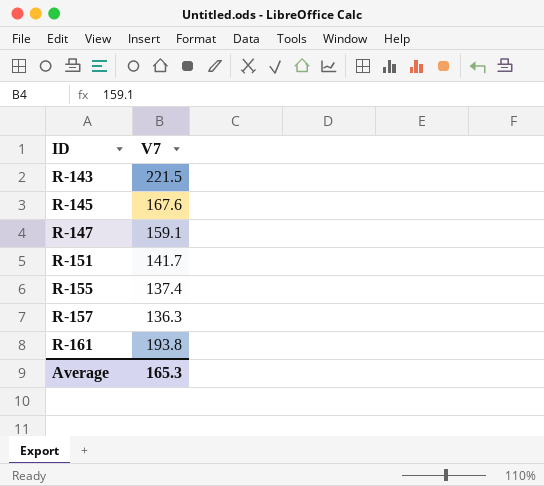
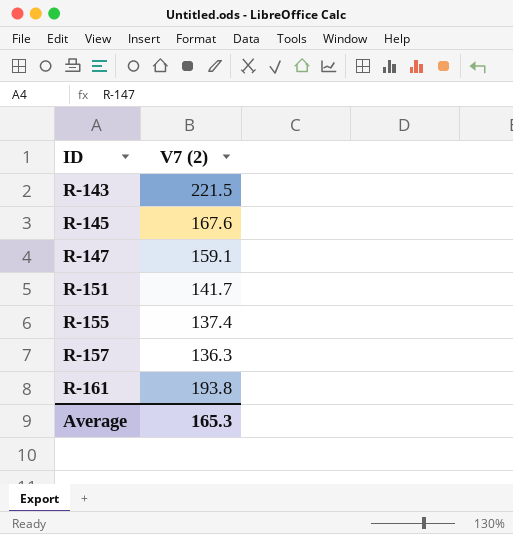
column name: V7 -> V7 (2)

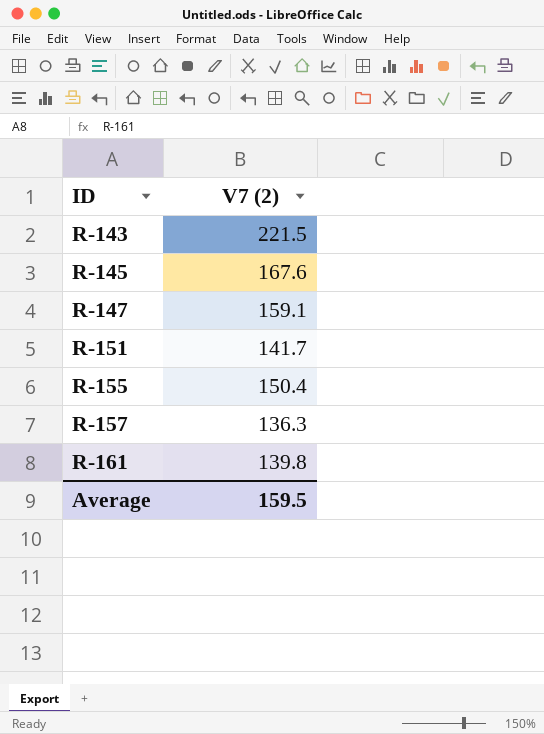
R-155 | V7 (2): 137.4 -> 150.4
R-161 | V7 (2): 193.8 -> 139.8
Average | V7 (2): 165.3 -> 159.5

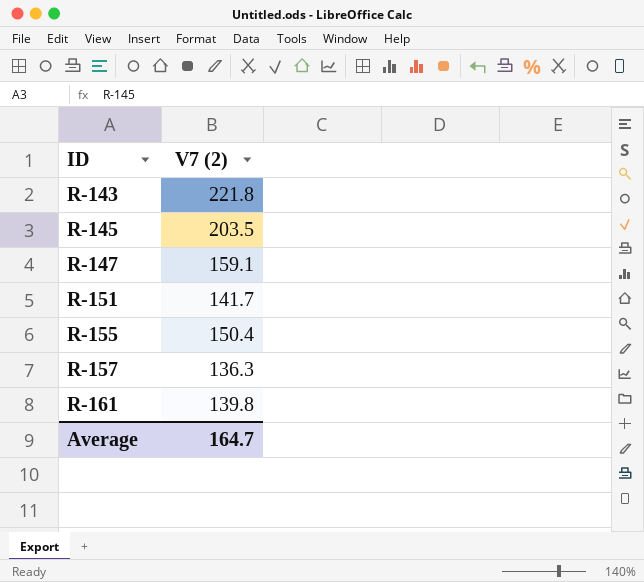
R-143 | V7 (2): 221.5 -> 221.8
R-145 | V7 (2): 167.6 -> 203.5
Average | V7 (2): 159.5 -> 164.7

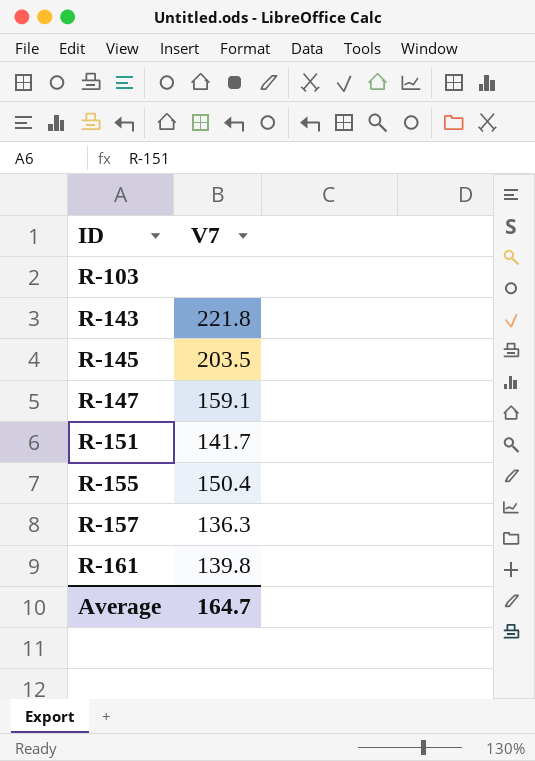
column name: V7 (2) -> V7
row R-103: none -> none

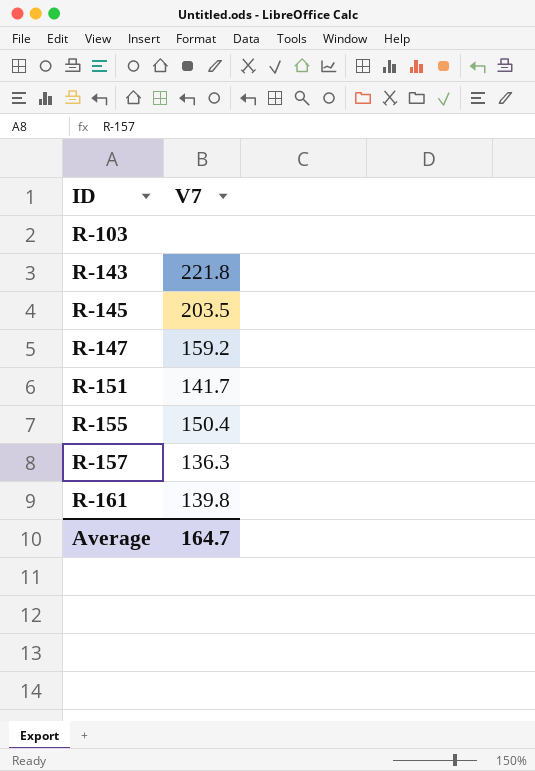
R-147 | V7: 159.1 -> 159.2

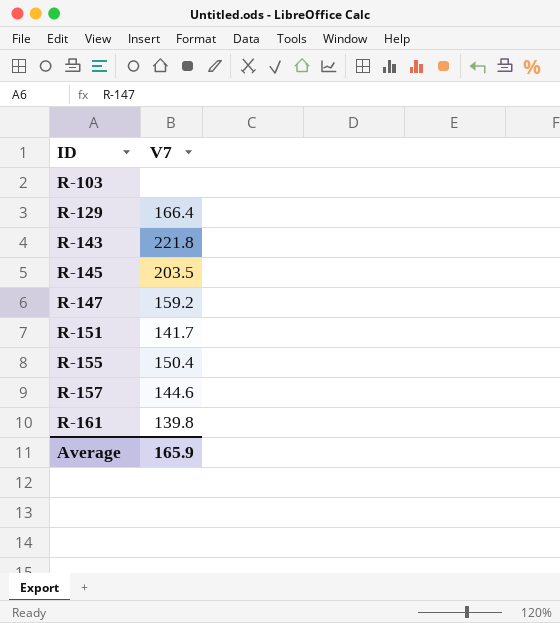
row R-129: none -> 166.4
R-157 | V7: 136.3 -> 144.6
Average | V7: 164.7 -> 165.9

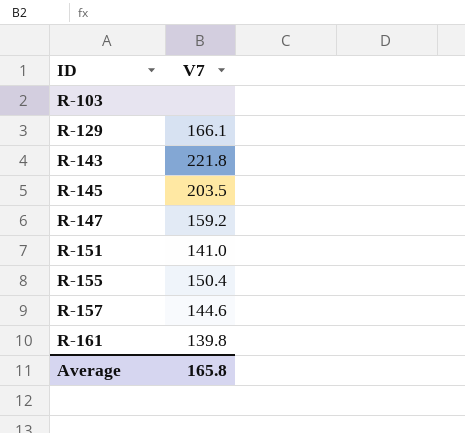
R-129 | V7: 166.4 -> 166.1
R-151 | V7: 141.7 -> 141.0
Average | V7: 165.9 -> 165.8

